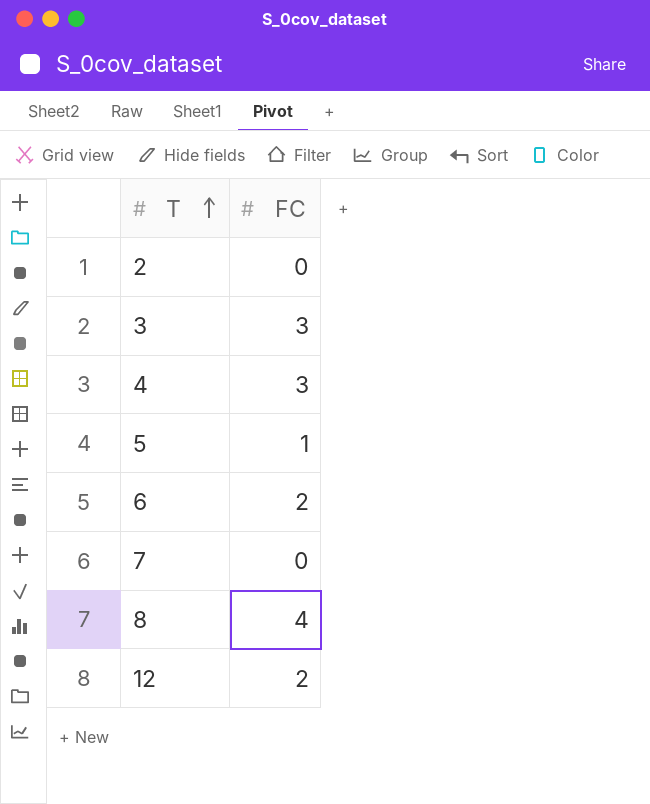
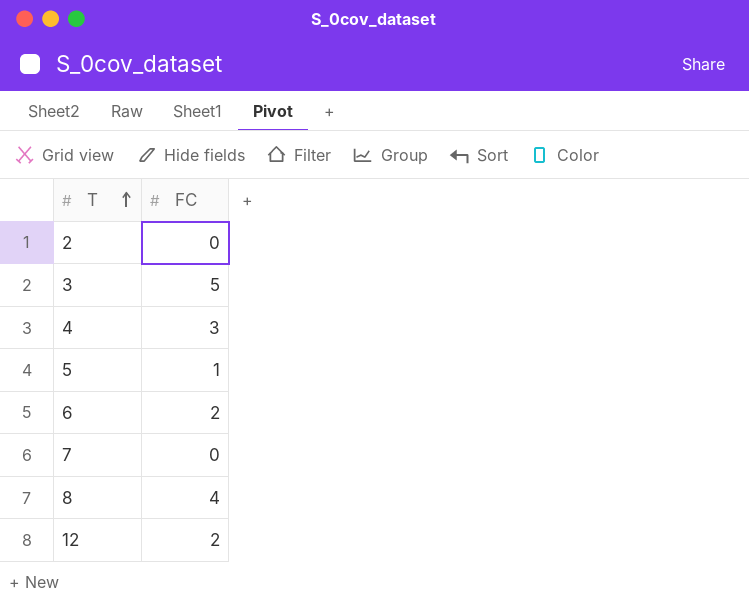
3 | FC: 3 -> 5

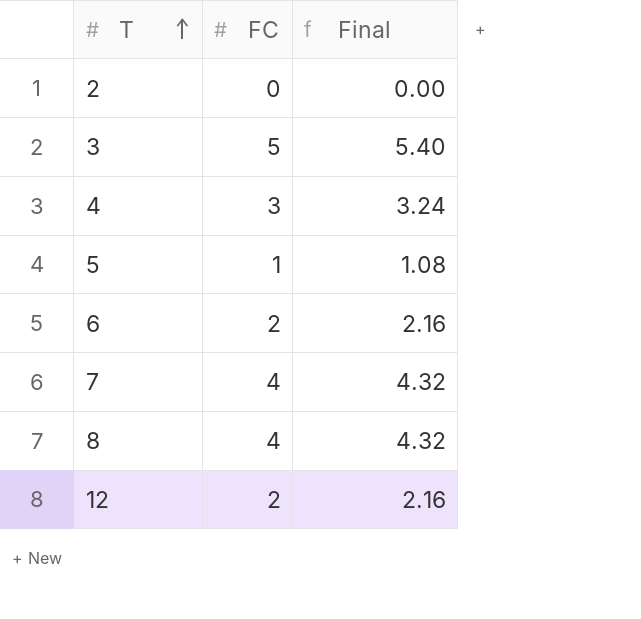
column Final | formula: none -> [FC] * 1.08
7 | FC: 0 -> 4

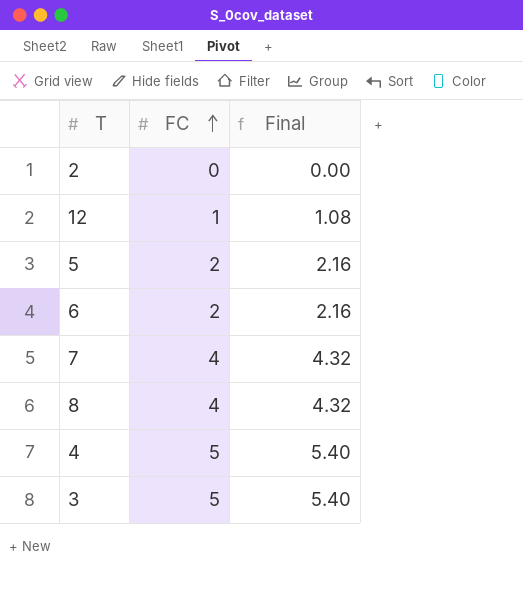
row order: T ascending -> FC ascending
12 | FC: 2 -> 1
12 | Final: 2.16 -> 1.08
5 | FC: 1 -> 2
5 | Final: 1.08 -> 2.16
4 | FC: 3 -> 5
4 | Final: 3.24 -> 5.40

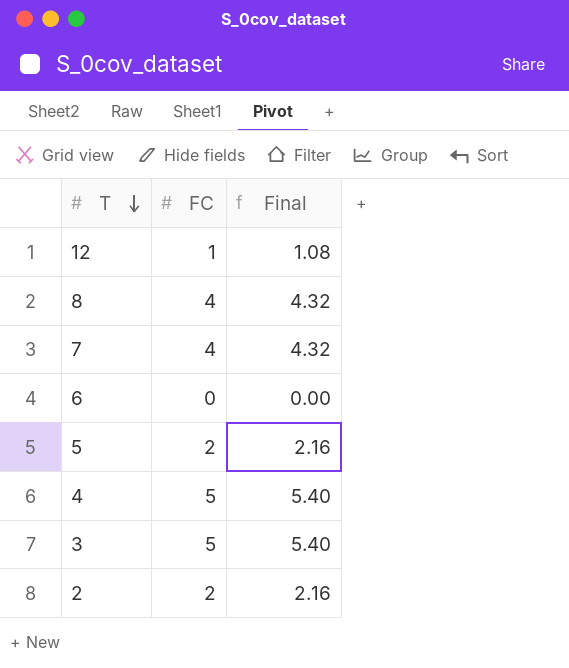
row order: FC ascending -> T descending
6 | FC: 2 -> 0
6 | Final: 2.16 -> 0.00
2 | FC: 0 -> 2
2 | Final: 0.00 -> 2.16

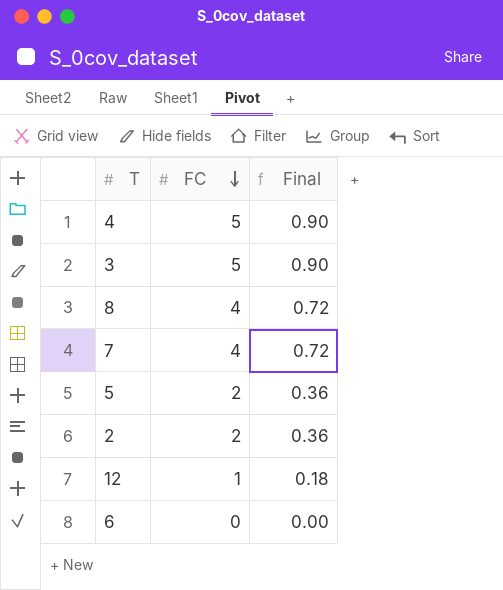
row order: T descending -> FC descending
column Final | formula: [FC] * 1.08 -> [FC] * 0.18

